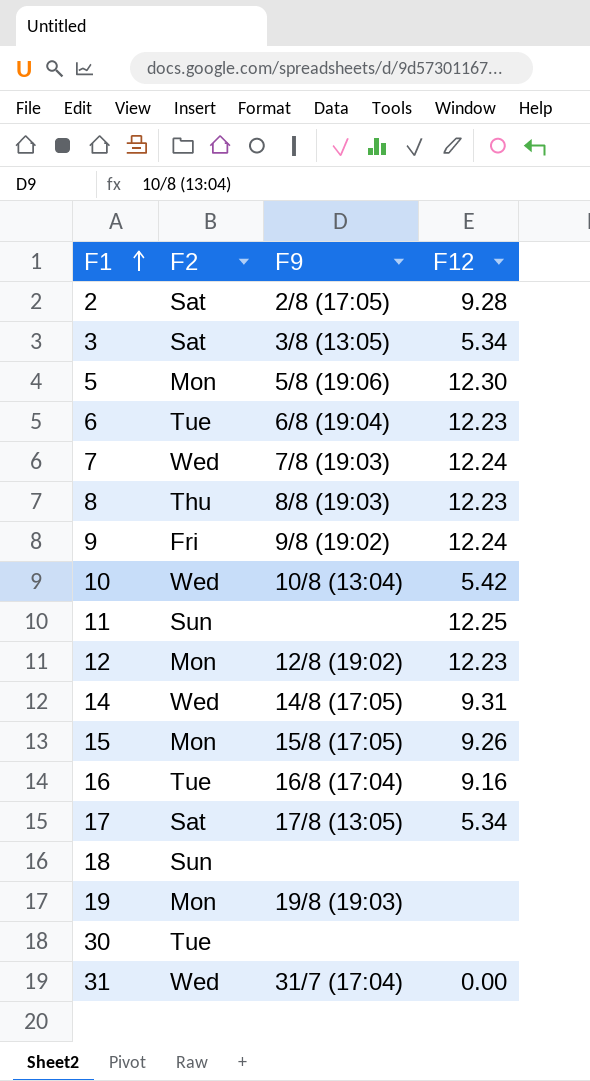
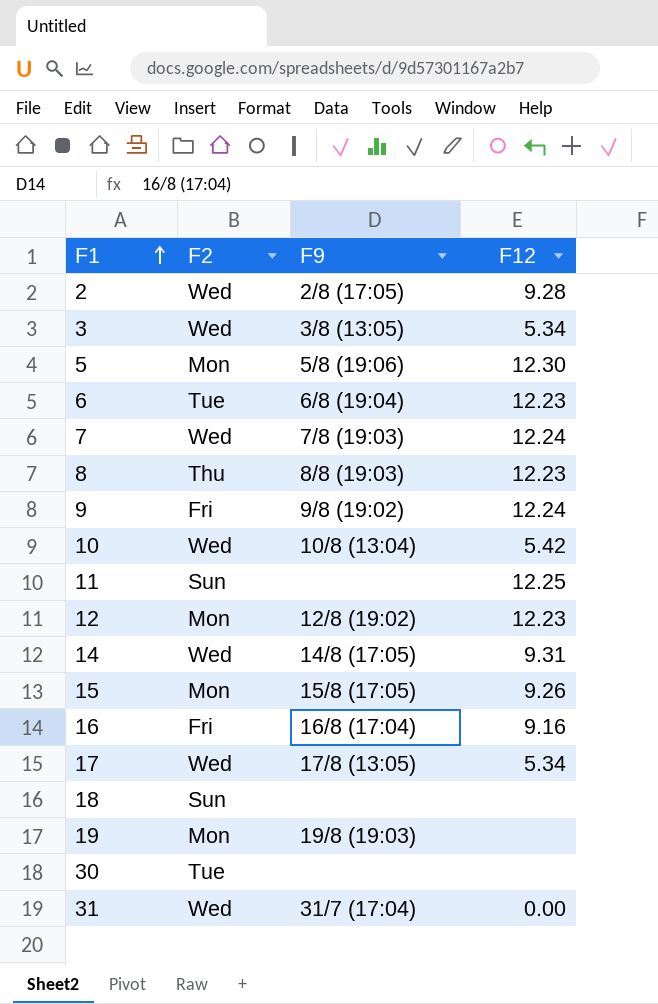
2 | F2: Sat -> Wed
3 | F2: Sat -> Wed
16 | F2: Tue -> Fri
17 | F2: Sat -> Wed

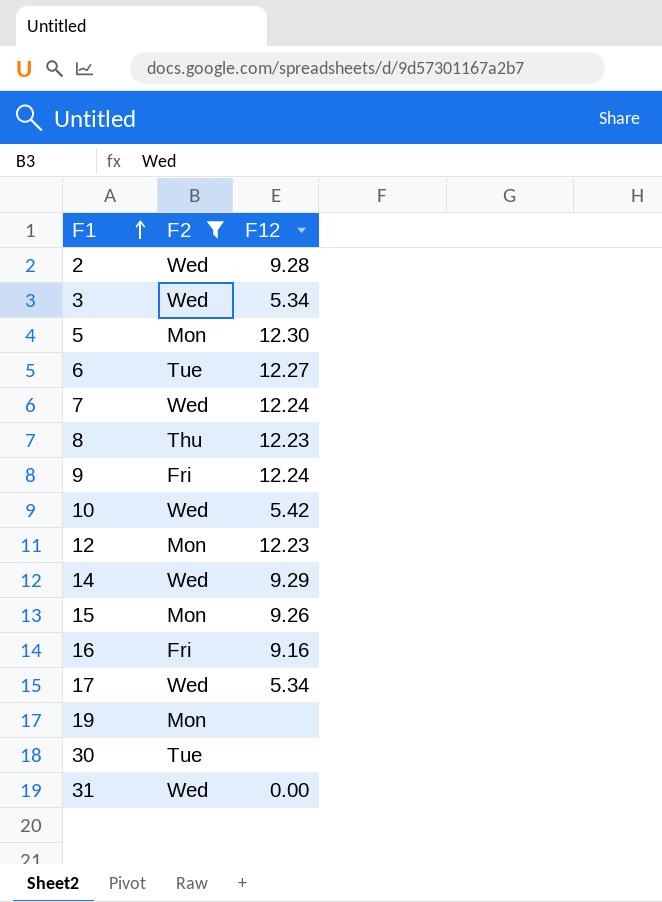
filter: none -> F2 != Sun
column F9 | position: 3 -> none
6 | F12: 12.23 -> 12.27
14 | F12: 9.31 -> 9.29

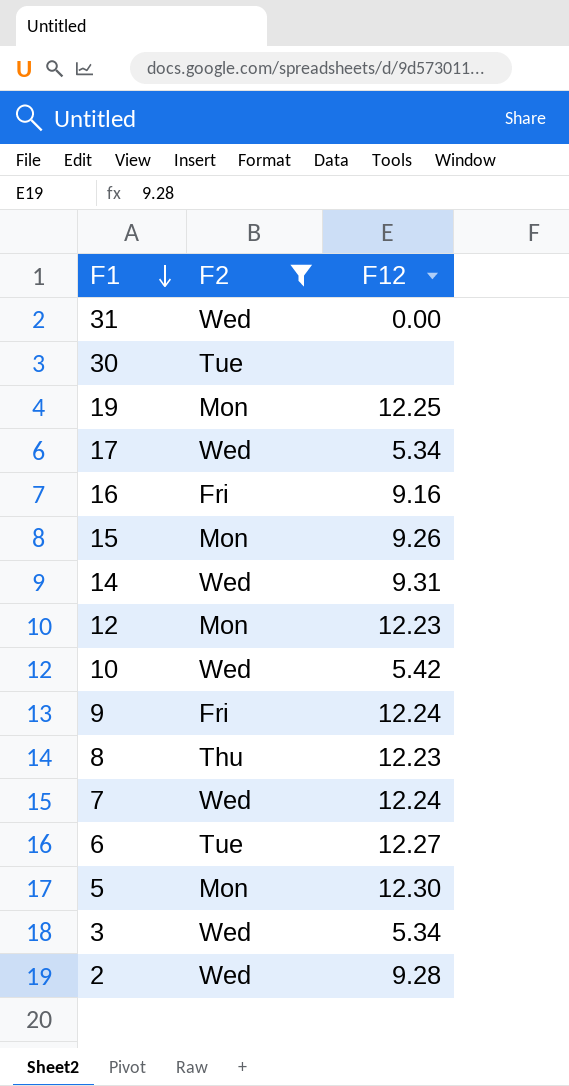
row order: F1 ascending -> F1 descending
19 | F12: none -> 12.25
14 | F12: 9.29 -> 9.31

